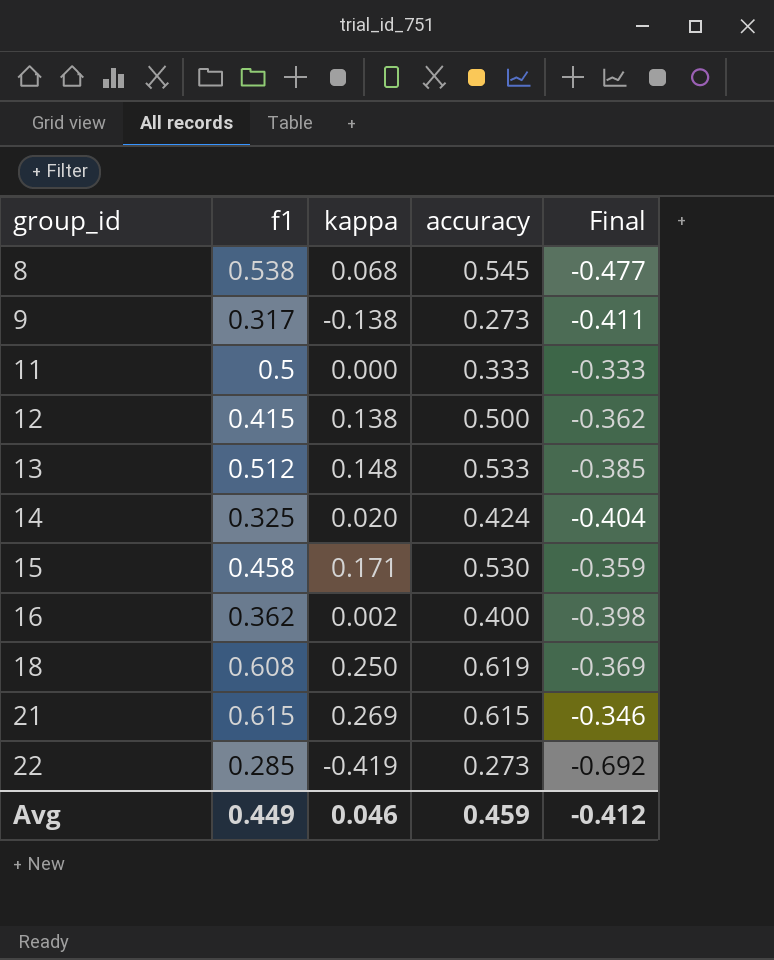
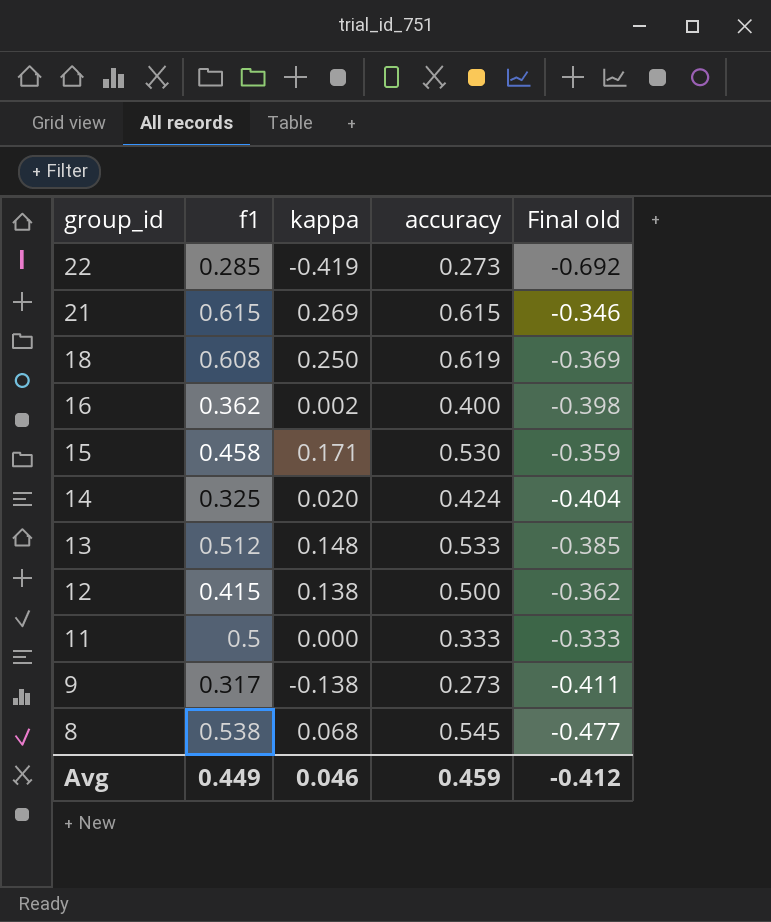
row order: group_id ascending -> group_id descending
column name: Final -> Final old

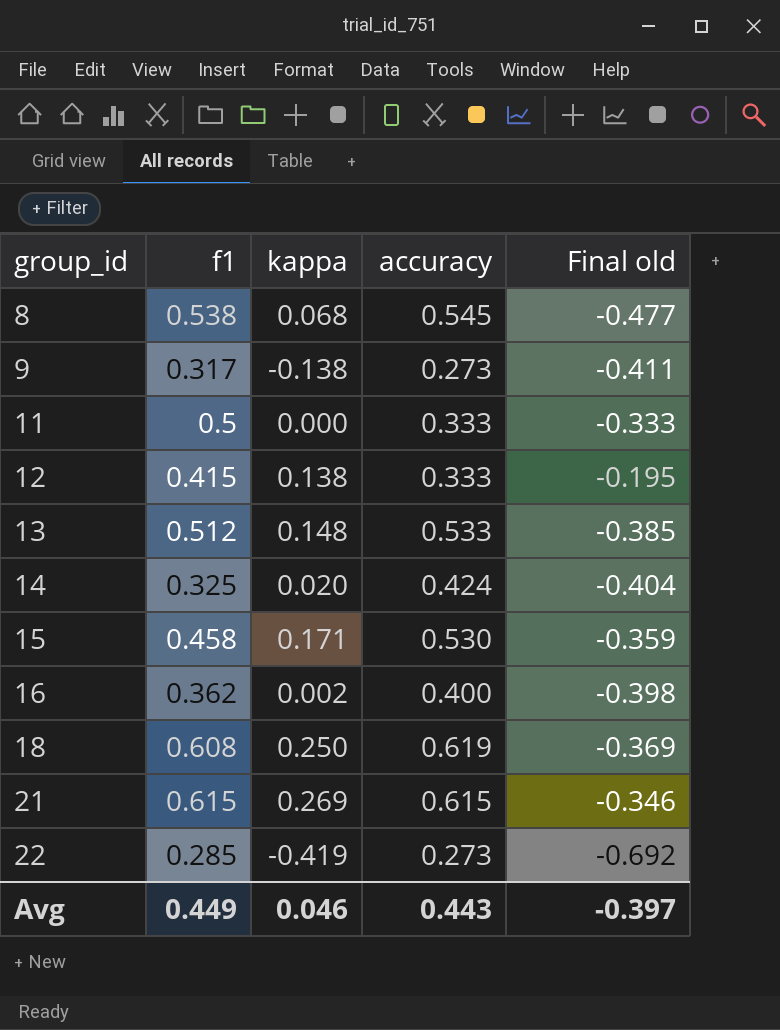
row order: group_id descending -> group_id ascending
12 | accuracy: 0.500 -> 0.333
12 | Final old: -0.362 -> -0.195
Avg | accuracy: 0.459 -> 0.443
Avg | Final old: -0.412 -> -0.397

